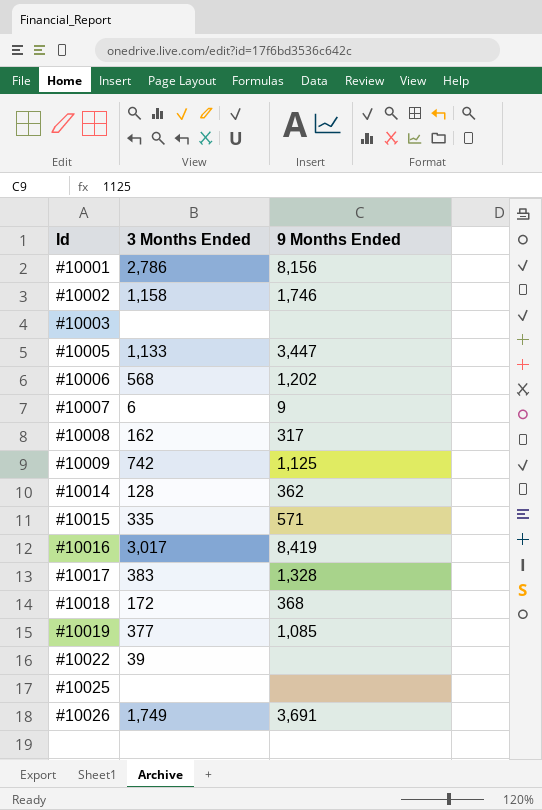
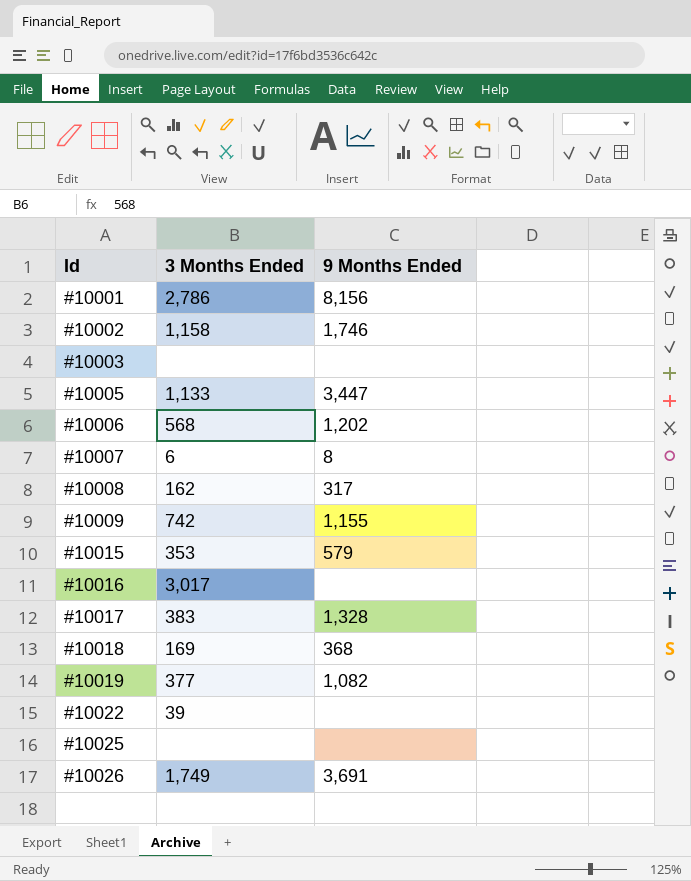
row #10014: 128 | 362 -> none
#10007 | 9 Months Ended: 9 -> 8
#10009 | 9 Months Ended: 1,125 -> 1,155
#10015 | 3 Months Ended: 335 -> 353
#10015 | 9 Months Ended: 571 -> 579
#10016 | 9 Months Ended: 8,419 -> none
#10018 | 3 Months Ended: 172 -> 169
#10019 | 9 Months Ended: 1,085 -> 1,082

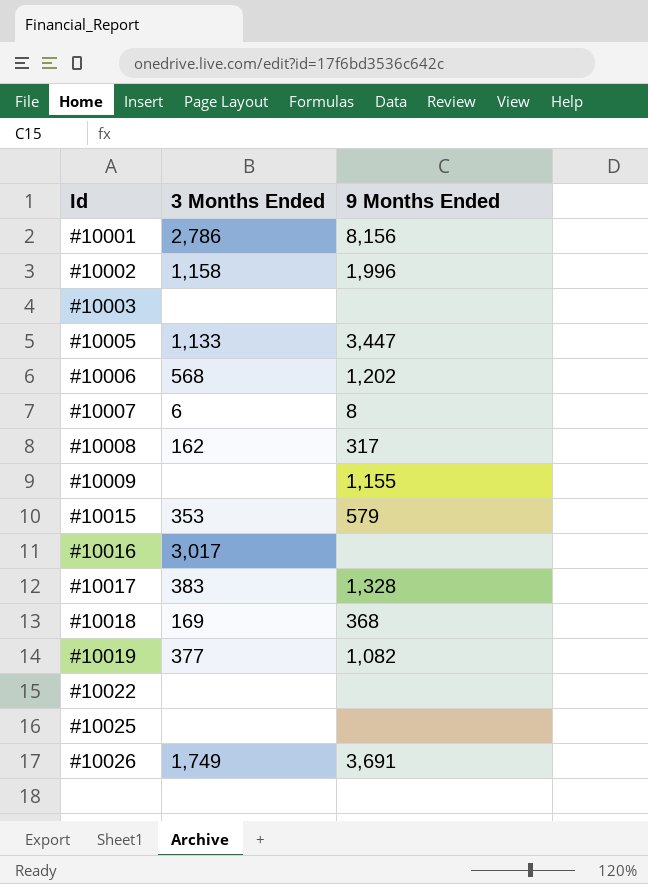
#10002 | 9 Months Ended: 1,746 -> 1,996
#10009 | 3 Months Ended: 742 -> none
#10022 | 3 Months Ended: 39 -> none

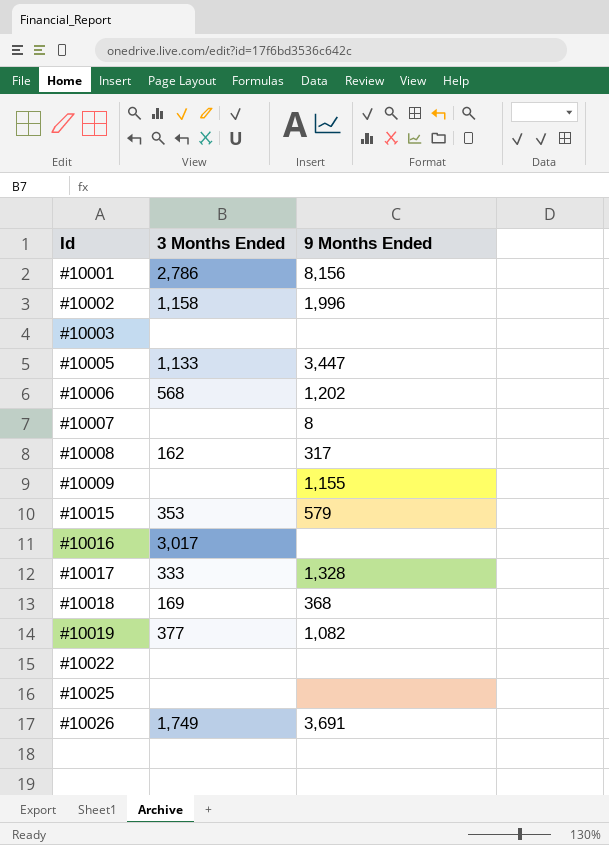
#10007 | 3 Months Ended: 6 -> none
#10017 | 3 Months Ended: 383 -> 333

